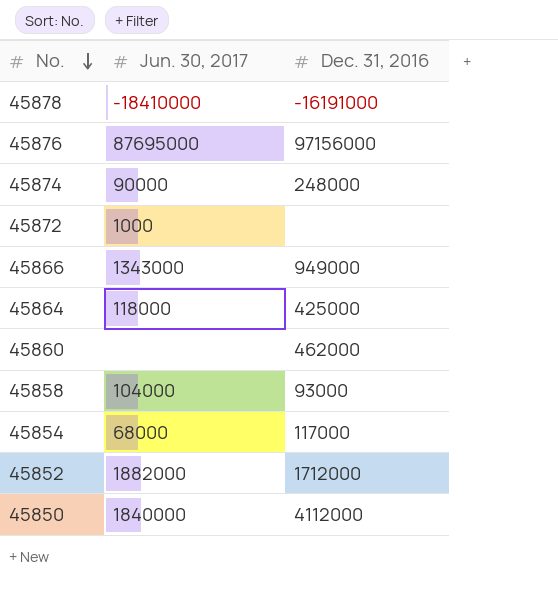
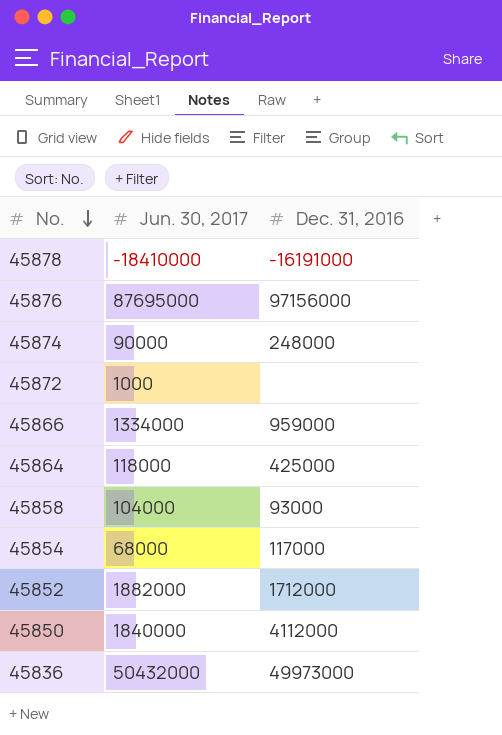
row 45860: none | 462000 -> none
45866 | Jun. 30, 2017: 1343000 -> 1334000
45866 | Dec. 31, 2016: 949000 -> 959000
row 45836: none -> 50432000 | 49973000

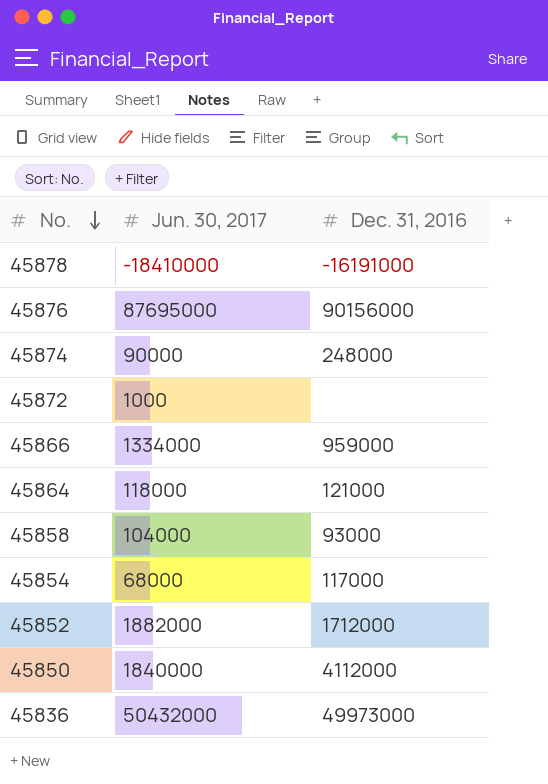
45876 | Dec. 31, 2016: 97156000 -> 90156000
45864 | Dec. 31, 2016: 425000 -> 121000

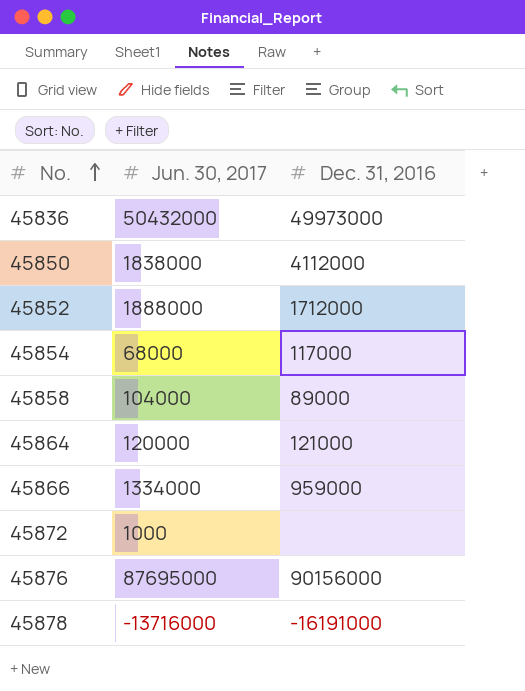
row order: No. descending -> No. ascending
row 45874: 90000 | 248000 -> none
45850 | Jun. 30, 2017: 1840000 -> 1838000
45852 | Jun. 30, 2017: 1882000 -> 1888000
45858 | Dec. 31, 2016: 93000 -> 89000
45864 | Jun. 30, 2017: 118000 -> 120000
45878 | Jun. 30, 2017: -18410000 -> -13716000

